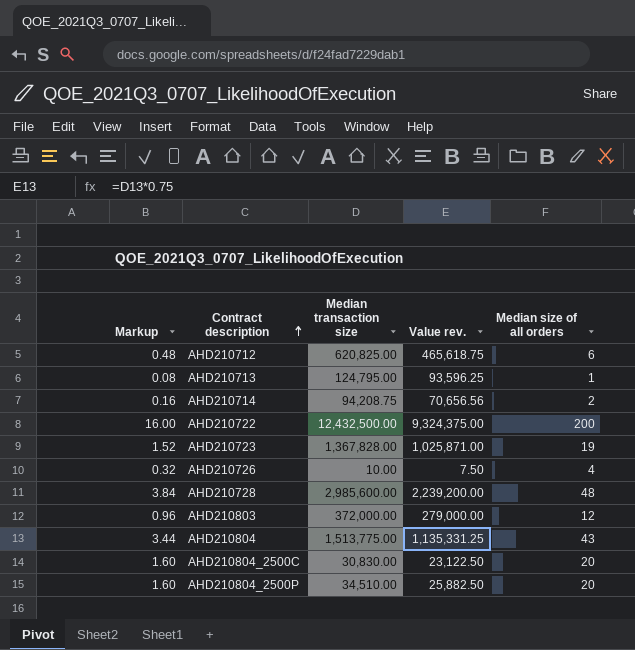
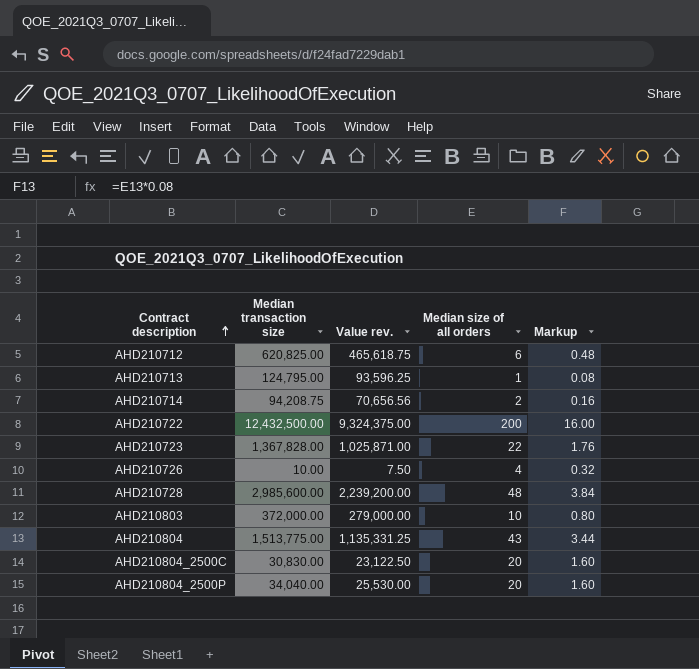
column Markup | position: 1 -> 5
AHD210723 | Median size of all orders: 19 -> 22
AHD210723 | Markup: 1.52 -> 1.76
AHD210803 | Median size of all orders: 12 -> 10
AHD210803 | Markup: 0.96 -> 0.80
AHD210804_2500P | Median transaction size: 34,510.00 -> 34,040.00
AHD210804_2500P | Value rev.: 25,882.50 -> 25,530.00

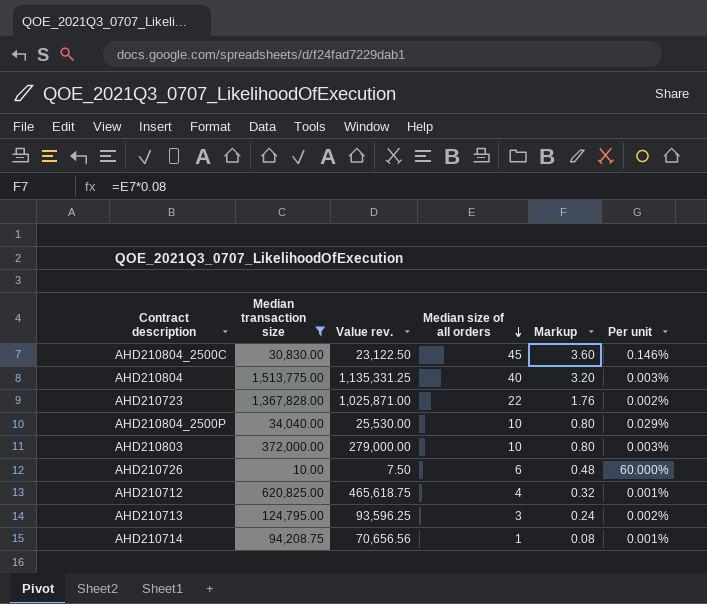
filter: none -> Median transaction size <= 1,513,775.00
row order: Contract description ascending -> Median size of all orders descending
column Per unit | formula: none -> [Median size of all orders] / [Median transaction size]
AHD210804_2500C | Median size of all orders: 20 -> 45
AHD210804_2500C | Markup: 1.60 -> 3.60
AHD210804 | Median size of all orders: 43 -> 40
AHD210804 | Markup: 3.44 -> 3.20
AHD210804_2500P | Median size of all orders: 20 -> 10
AHD210804_2500P | Markup: 1.60 -> 0.80
AHD210726 | Median size of all orders: 4 -> 6
AHD210726 | Markup: 0.32 -> 0.48
AHD210712 | Median size of all orders: 6 -> 4
AHD210712 | Markup: 0.48 -> 0.32
AHD210713 | Median size of all orders: 1 -> 3
AHD210713 | Markup: 0.08 -> 0.24
AHD210714 | Median size of all orders: 2 -> 1
AHD210714 | Markup: 0.16 -> 0.08

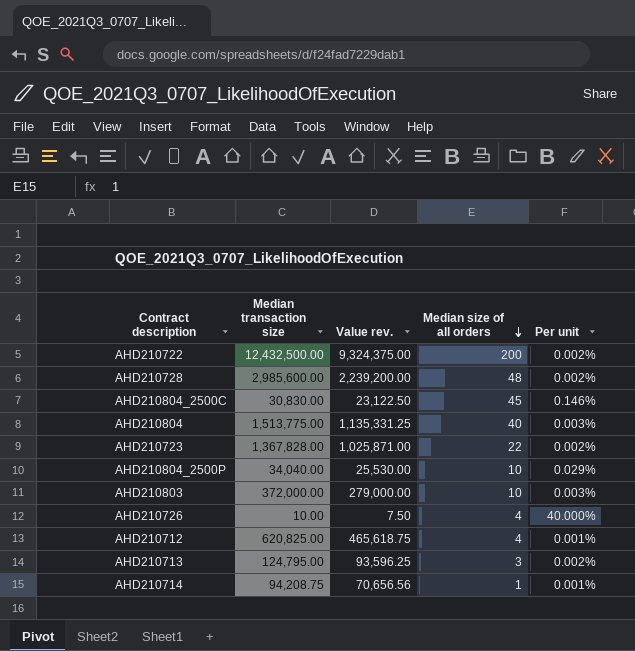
filter: Median transaction size <= 1,513,775.00 -> none
column Markup | formula: [Median size of all orders] * 0.08 -> none
AHD210726 | Median size of all orders: 6 -> 4
AHD210726 | Per unit: 60.000% -> 40.000%

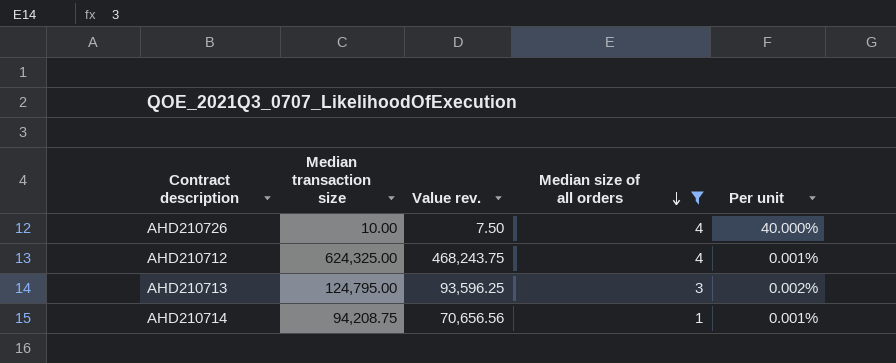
filter: none -> Median size of all orders <= 4
AHD210712 | Median transaction size: 620,825.00 -> 624,325.00
AHD210712 | Value rev.: 465,618.75 -> 468,243.75

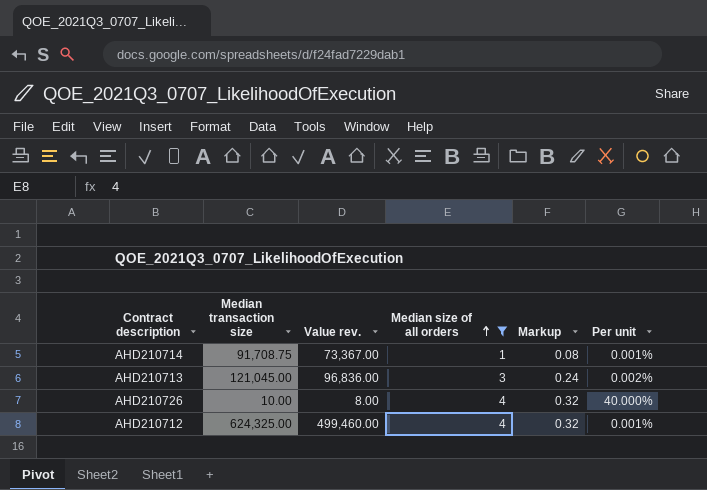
row order: Median size of all orders descending -> Median size of all orders ascending
column Value rev. | formula: [Median transaction size] * 0.75 -> [Median transaction size] * 0.8
column Markup | formula: none -> [Median size of all orders] * 0.08
AHD210714 | Median transaction size: 94,208.75 -> 91,708.75
AHD210713 | Median transaction size: 124,795.00 -> 121,045.00

